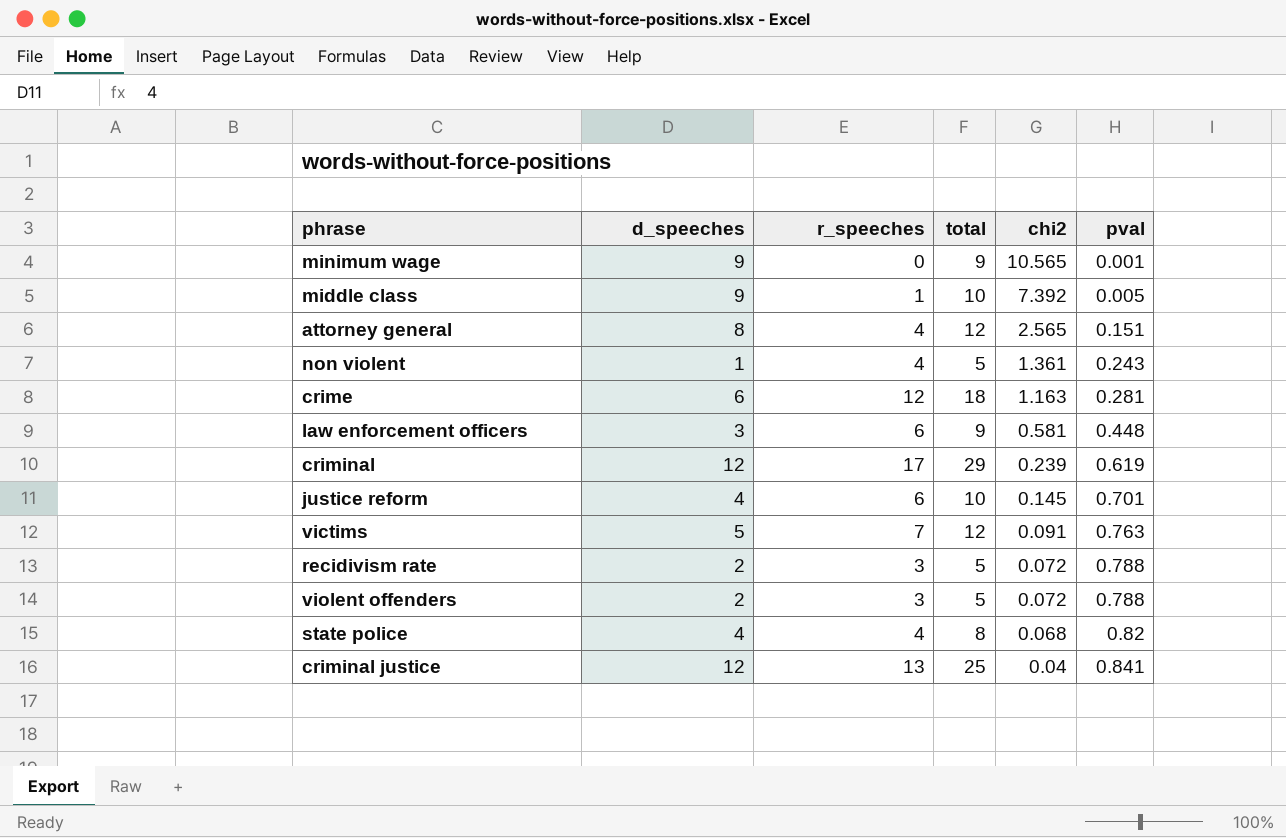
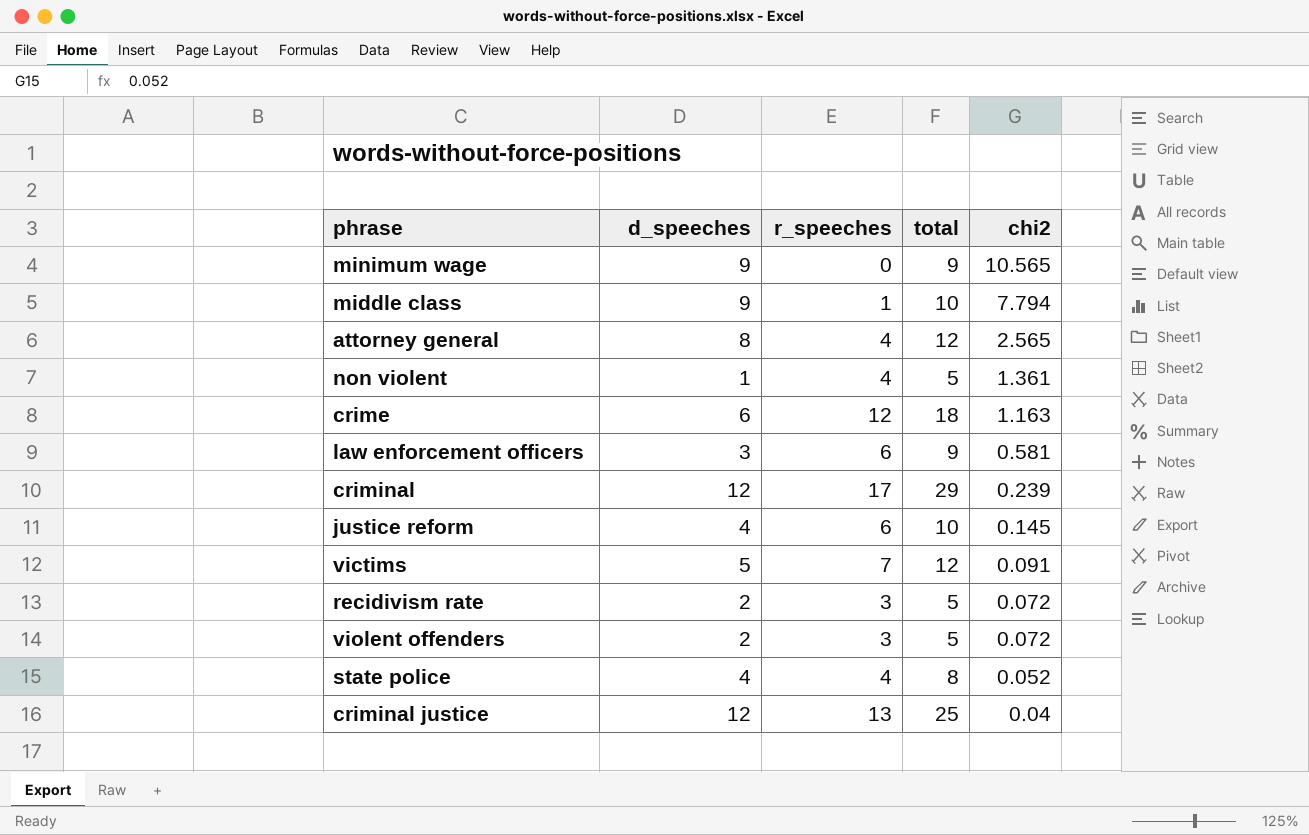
column pval | position: 6 -> none
middle class | chi2: 7.392 -> 7.794
state police | chi2: 0.068 -> 0.052

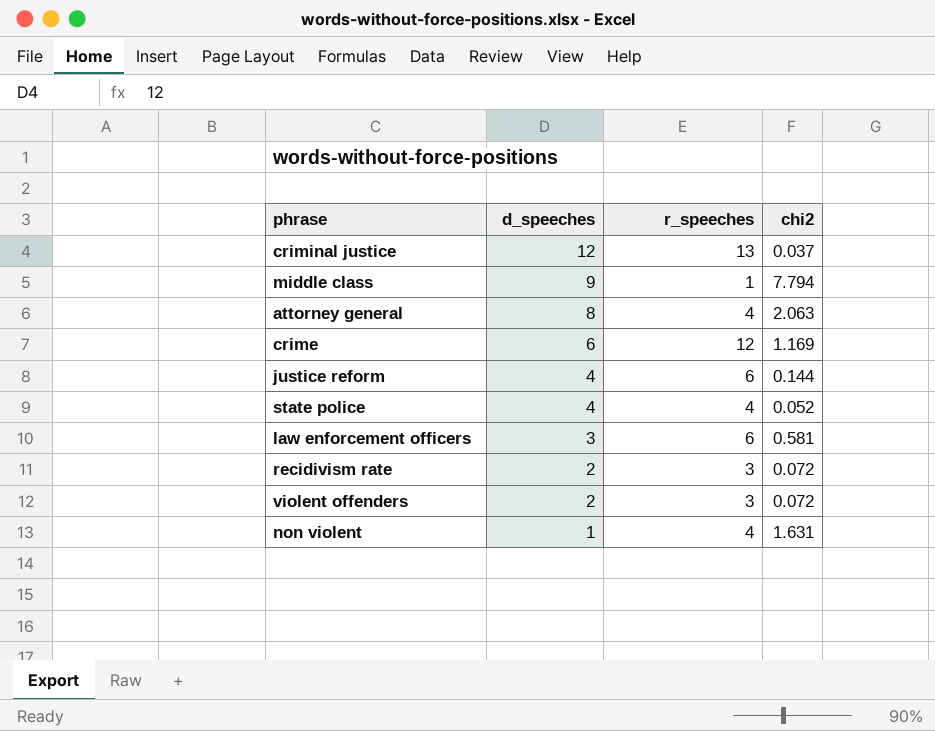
row order: chi2 descending -> d_speeches descending
column total | formula: [d_speeches] + [r_speeches] -> none
row minimum wage: 9 | 0 | 9 | 10.565 -> none
row criminal: 12 | 17 | 29 | 0.239 -> none
row victims: 5 | 7 | 12 | 0.091 -> none
criminal justice | chi2: 0.04 -> 0.037
attorney general | chi2: 2.565 -> 2.063
crime | chi2: 1.163 -> 1.169
justice reform | chi2: 0.145 -> 0.144
non violent | chi2: 1.361 -> 1.631

